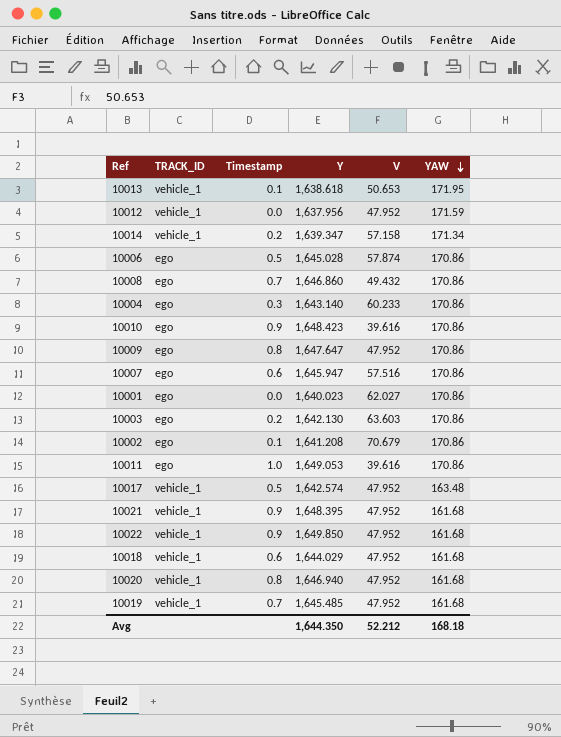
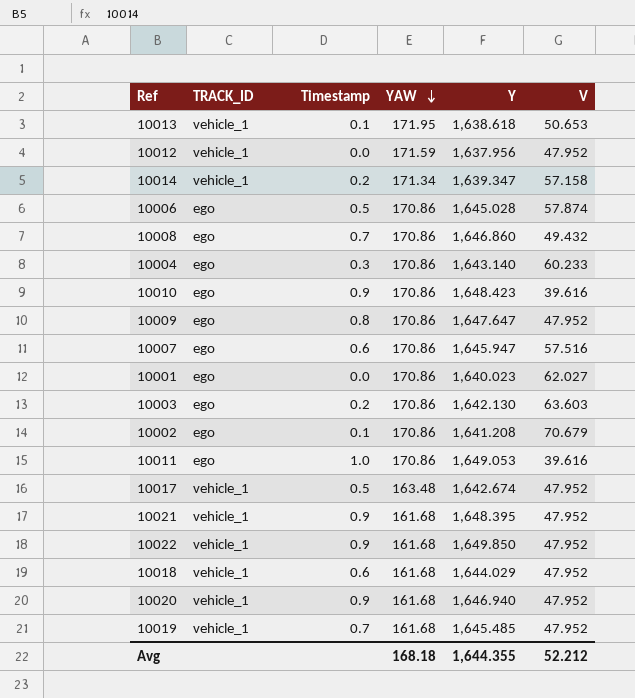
column YAW | position: 6 -> 4
10017 | Y: 1,642.574 -> 1,642.674
10020 | Timestamp: 0.8 -> 0.9
Avg | Y: 1,644.350 -> 1,644.355

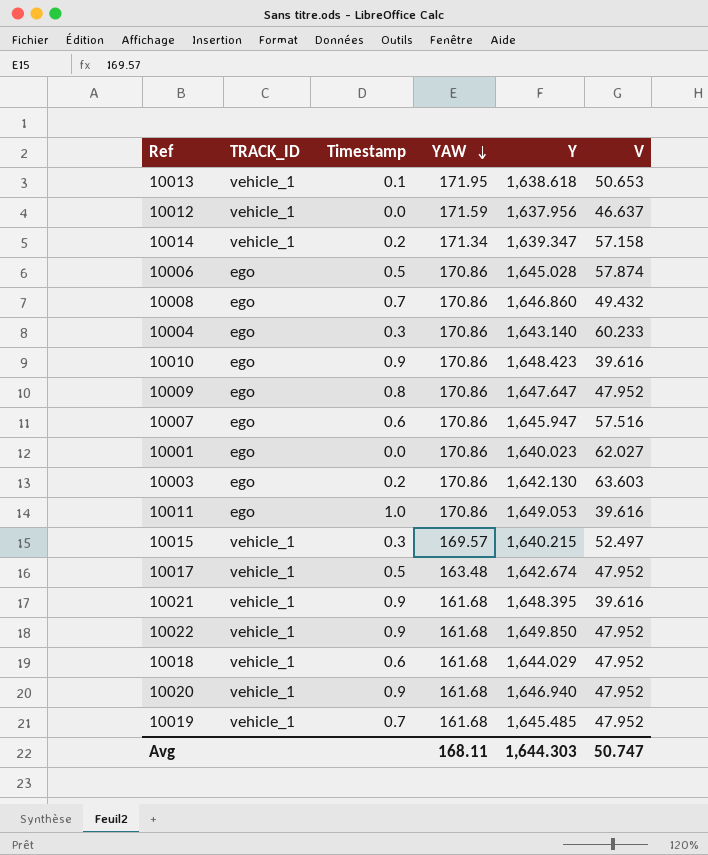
row 10002: ego | 0.1 | 170.86 | 1,641.208 | 70.679 -> none
10012 | V: 47.952 -> 46.637
row 10015: none -> vehicle_1 | 0.3 | 169.57 | 1,640.215 | 52.497
10021 | V: 47.952 -> 39.616
Avg | YAW: 168.18 -> 168.11
Avg | Y: 1,644.355 -> 1,644.303
Avg | V: 52.212 -> 50.747

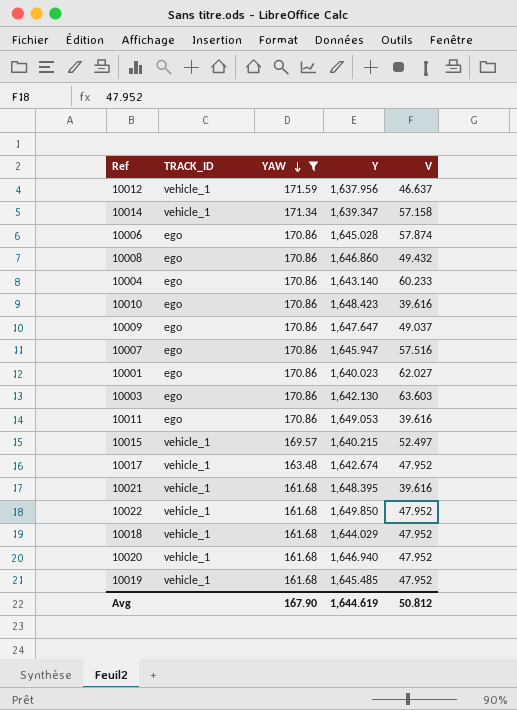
filter: none -> YAW != 171.95
column Timestamp | position: 3 -> none
10009 | V: 47.952 -> 49.037
Avg | YAW: 168.11 -> 167.90
Avg | Y: 1,644.303 -> 1,644.619
Avg | V: 50.747 -> 50.812

